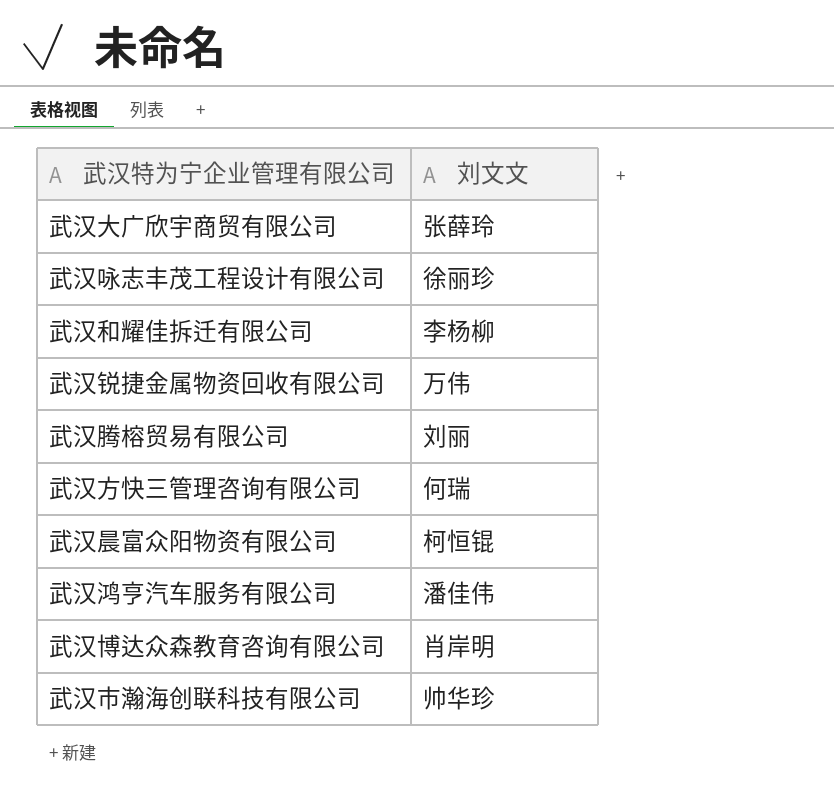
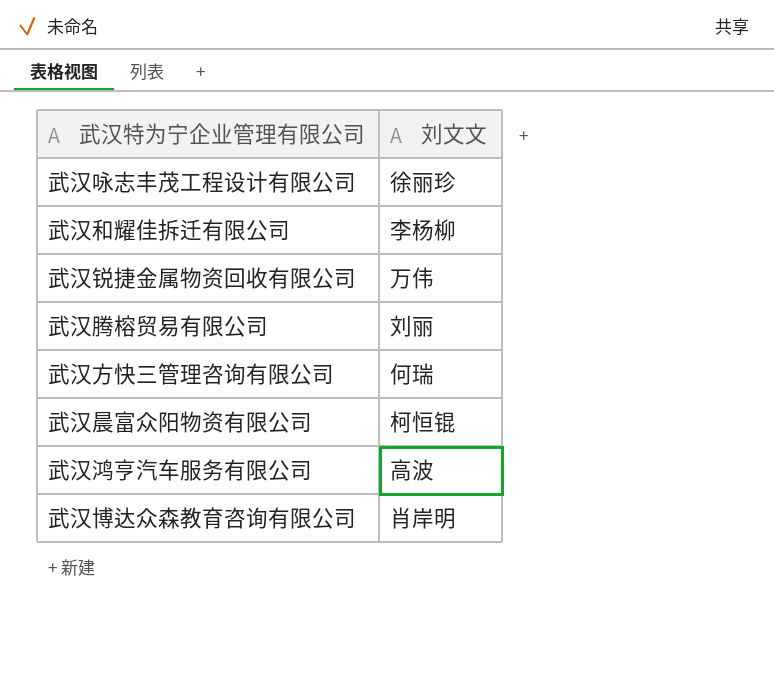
row 武汉大广欣宇商贸有限公司: 张薛玲 -> none
row 武汉市瀚海创联科技有限公司: 帅华珍 -> none
武汉鸿亨汽车服务有限公司 | 刘文文: 潘佳伟 -> 高波

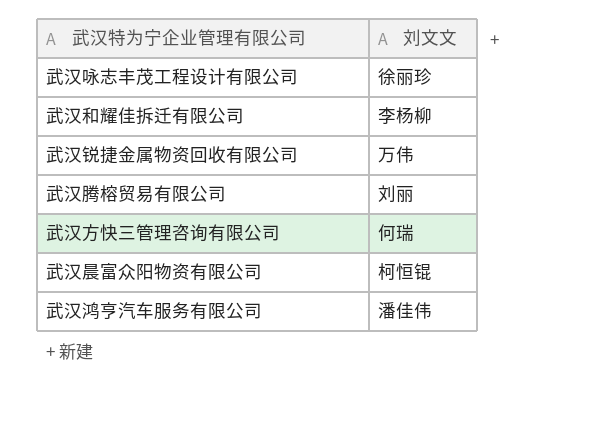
row 武汉博达众森教育咨询有限公司: 肖岸明 -> none
武汉鸿亨汽车服务有限公司 | 刘文文: 高波 -> 潘佳伟

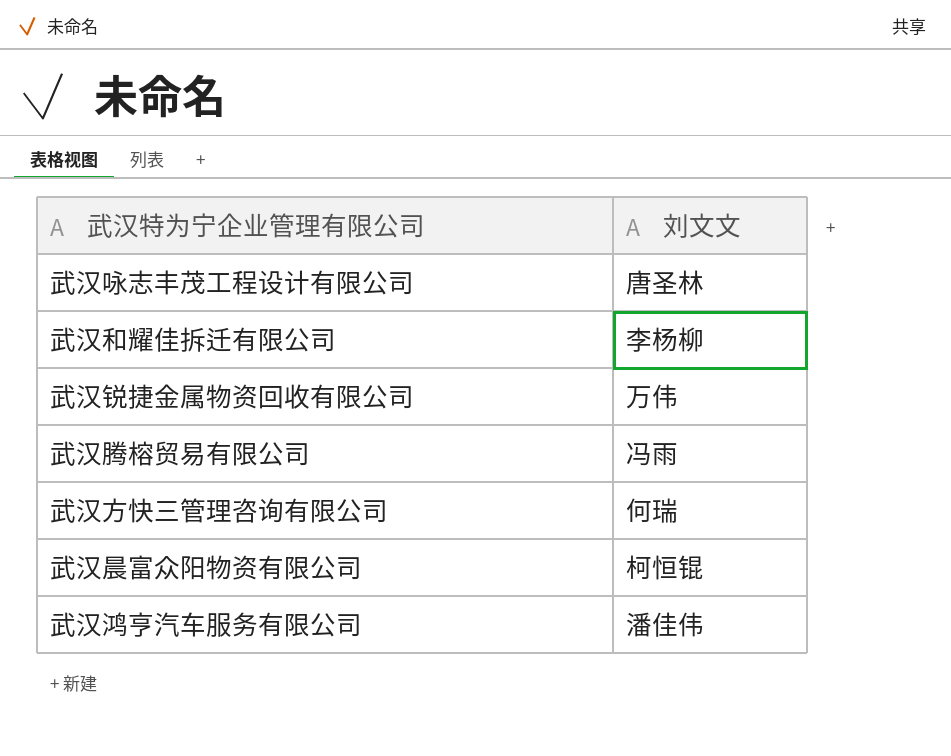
武汉咏志丰茂工程设计有限公司 | 刘文文: 徐丽珍 -> 唐圣林
武汉腾榕贸易有限公司 | 刘文文: 刘丽 -> 冯雨

